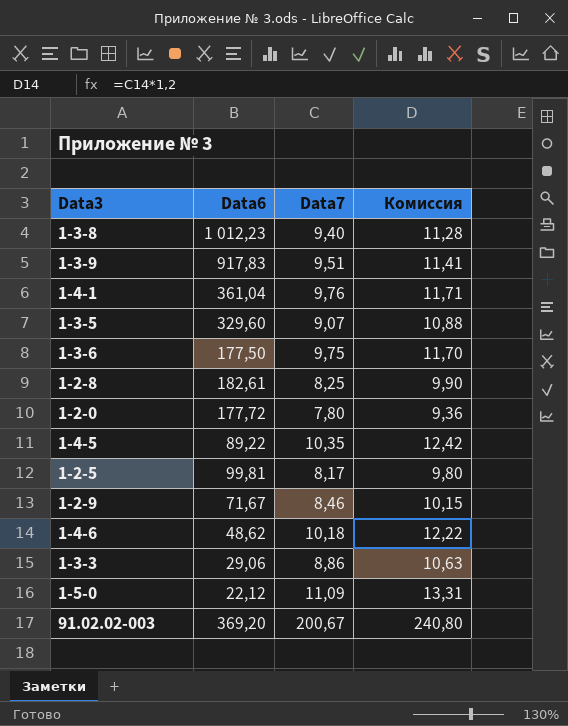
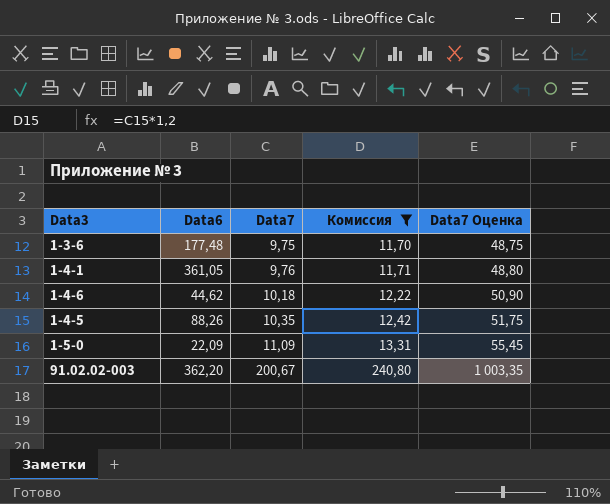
filter: none -> Комиссия >= 11,70
row order: none -> Data7 ascending
column Data7 Оценка | formula: none -> [Data7] * 5
1-3-6 | Data6: 177,50 -> 177,48
1-4-1 | Data6: 361,04 -> 361,05
1-4-6 | Data6: 48,62 -> 44,62
1-4-5 | Data6: 89,22 -> 88,26
1-5-0 | Data6: 22,12 -> 22,09
91.02.02-003 | Data6: 369,20 -> 362,20

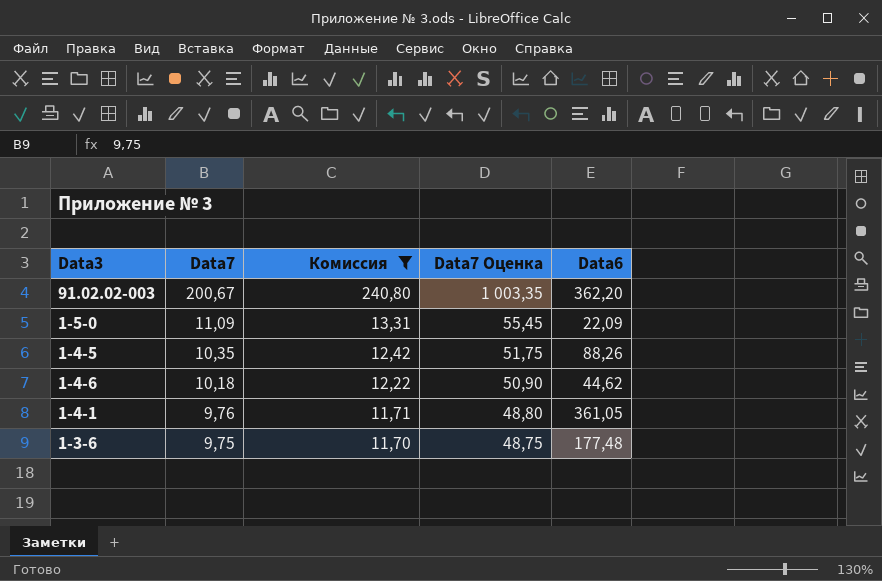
row order: Data7 ascending -> Data7 descending
column Data6 | position: 2 -> 5

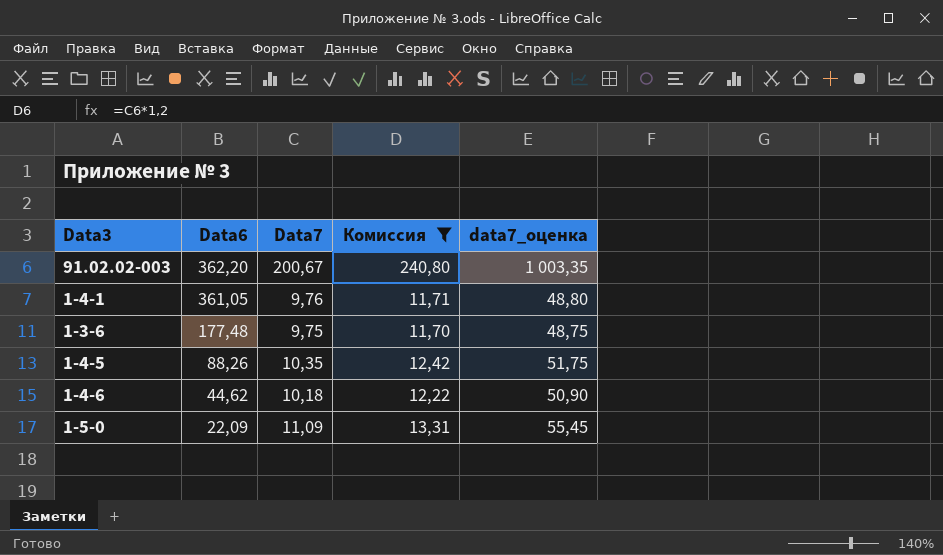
row order: Data7 descending -> Data6 descending
column Data6 | position: 5 -> 2
column name: Data7 Оценка -> data7_оценка

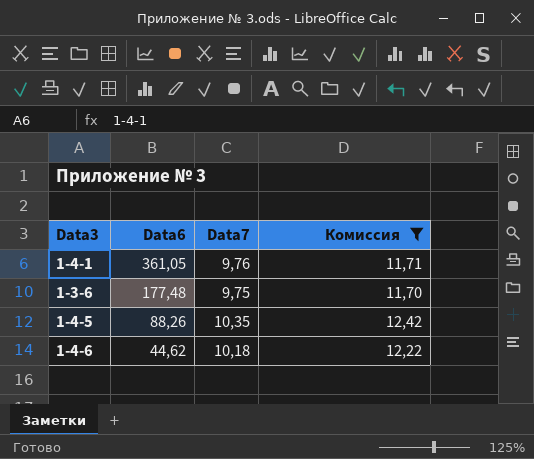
column data7_оценка | formula: [Data7] * 5 -> none
row 91.02.02-003: 362,20 | 200,67 | 240,80 | 1 003,35 -> none
row 1-5-0: 22,09 | 11,09 | 13,31 | 55,45 -> none

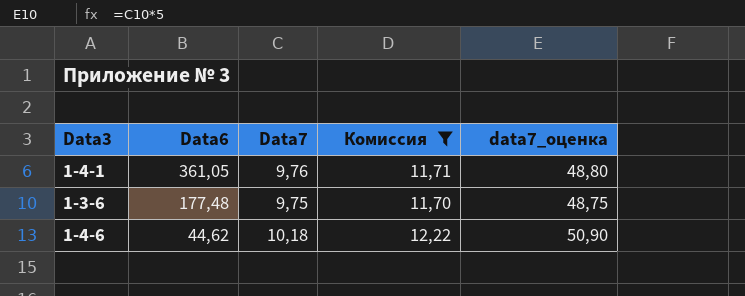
column data7_оценка | formula: none -> [Data7] * 5
row 1-4-5: 88,26 | 10,35 | 12,42 -> none

